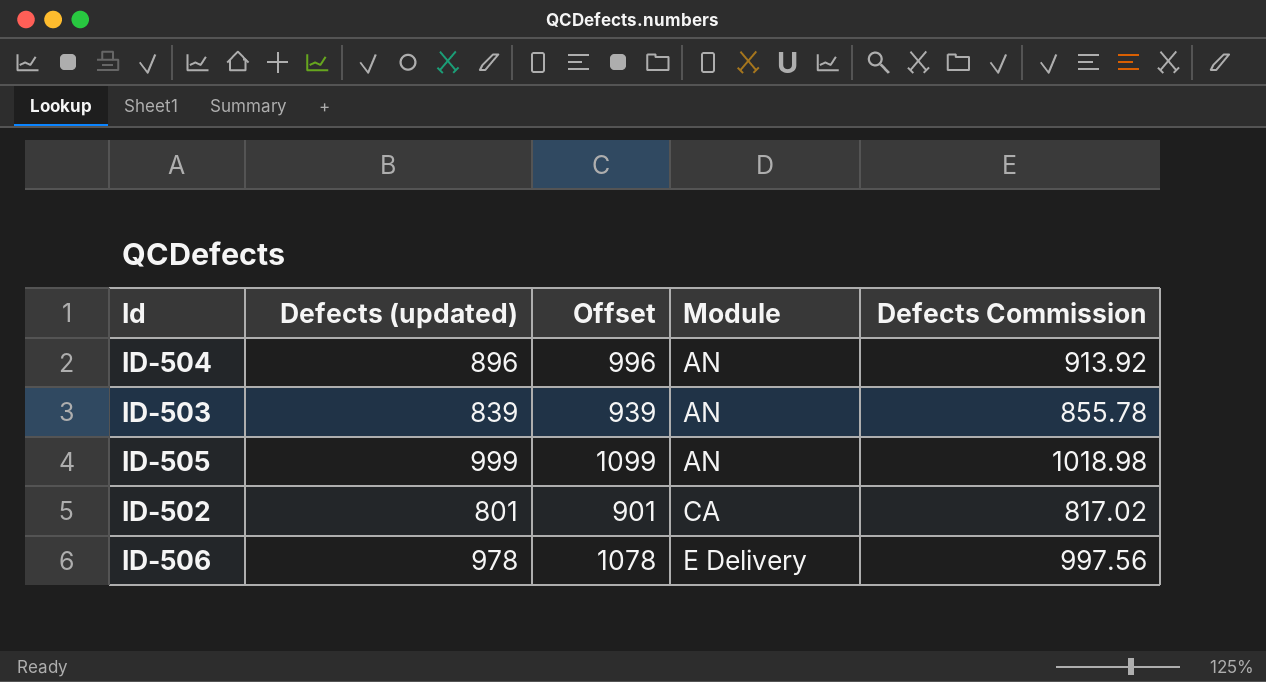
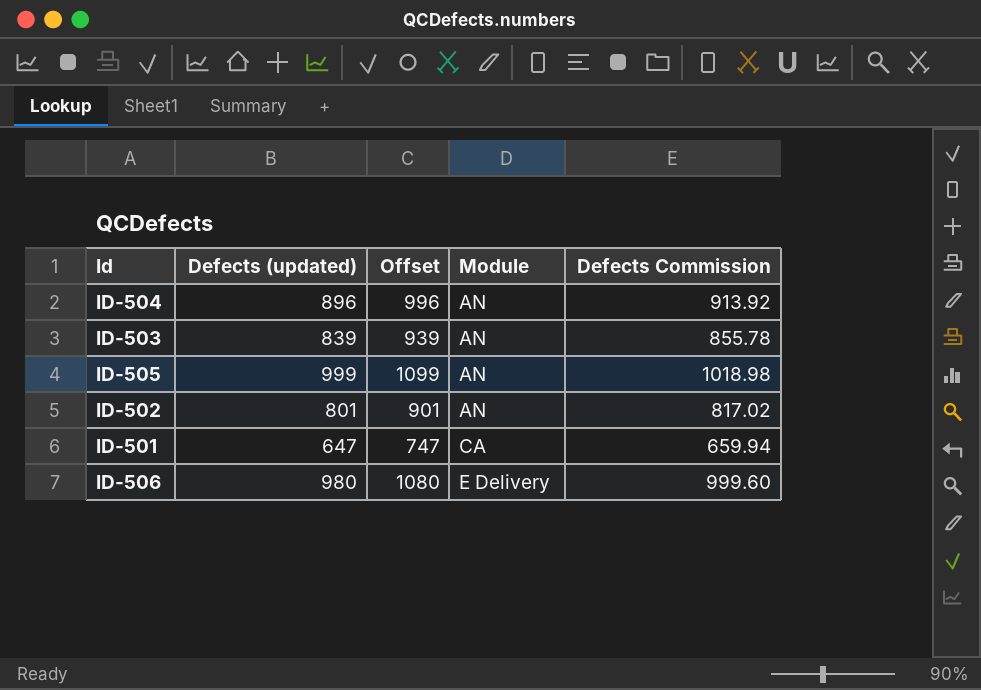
ID-502 | Module: CA -> AN
row ID-501: none -> 647 | 747 | CA | 659.94
ID-506 | Defects (updated): 978 -> 980
ID-506 | Offset: 1078 -> 1080
ID-506 | Defects Commission: 997.56 -> 999.60

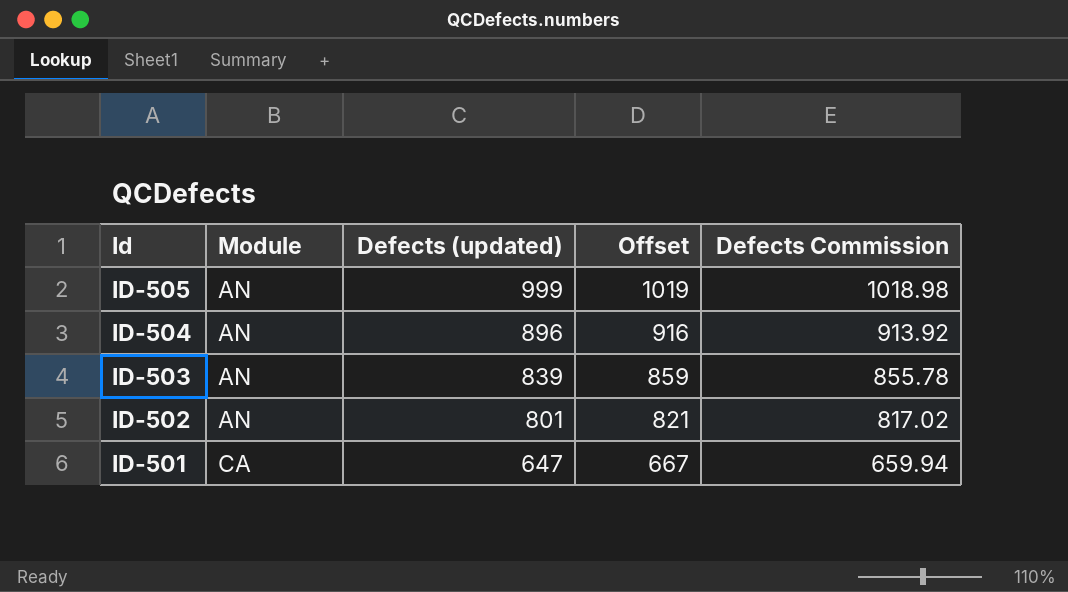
row order: Module ascending -> Id descending
column Module | position: 4 -> 2
column Offset | formula: [Defects (updated)] + 100 -> [Defects (updated)] + 20
row ID-506: 980 | 1080 | E Delivery | 999.60 -> none

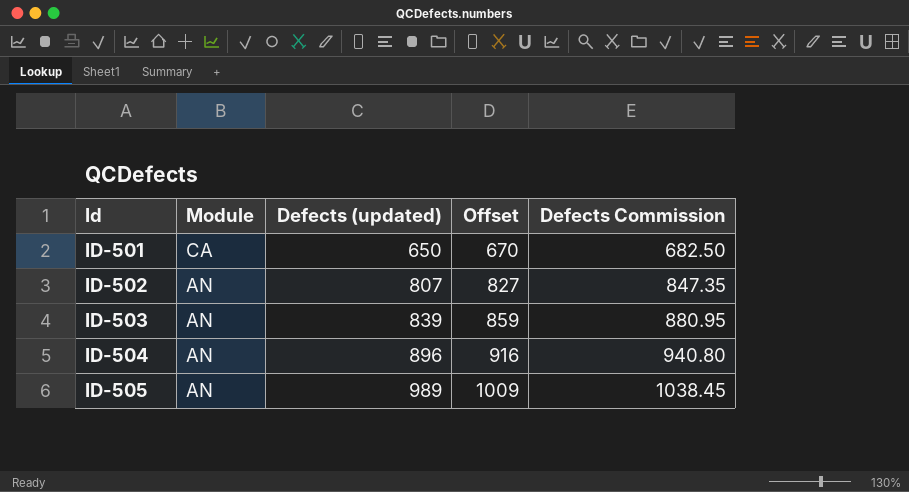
row order: Id descending -> Id ascending
column Defects Commission | formula: [Defects (updated)] * 1.02 -> [Defects (updated)] * 1.05
ID-501 | Defects (updated): 647 -> 650
ID-501 | Offset: 667 -> 670
ID-502 | Defects (updated): 801 -> 807
ID-502 | Offset: 821 -> 827
ID-505 | Defects (updated): 999 -> 989
ID-505 | Offset: 1019 -> 1009

